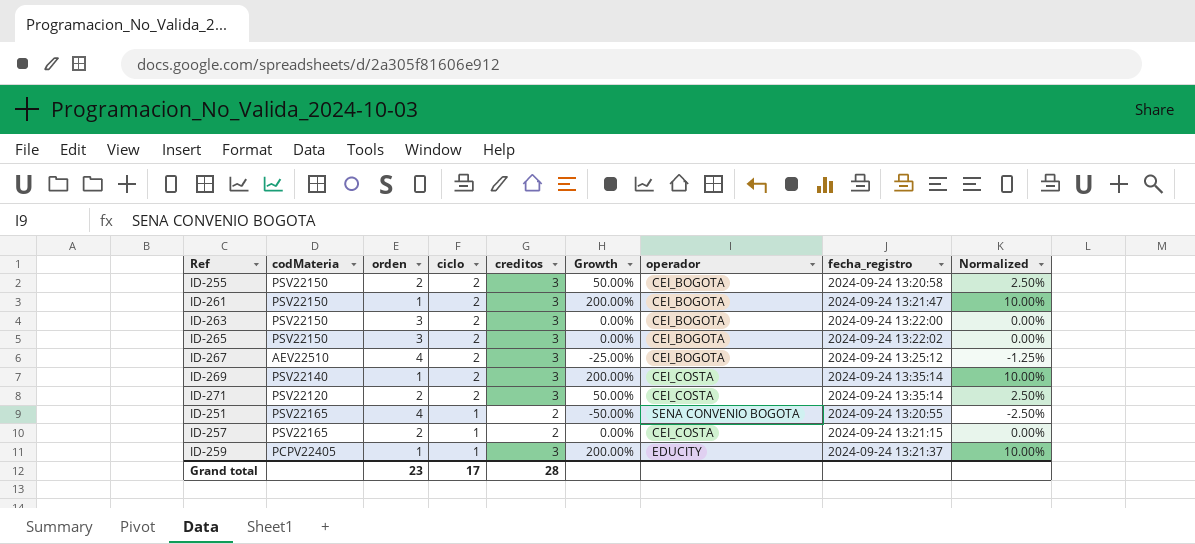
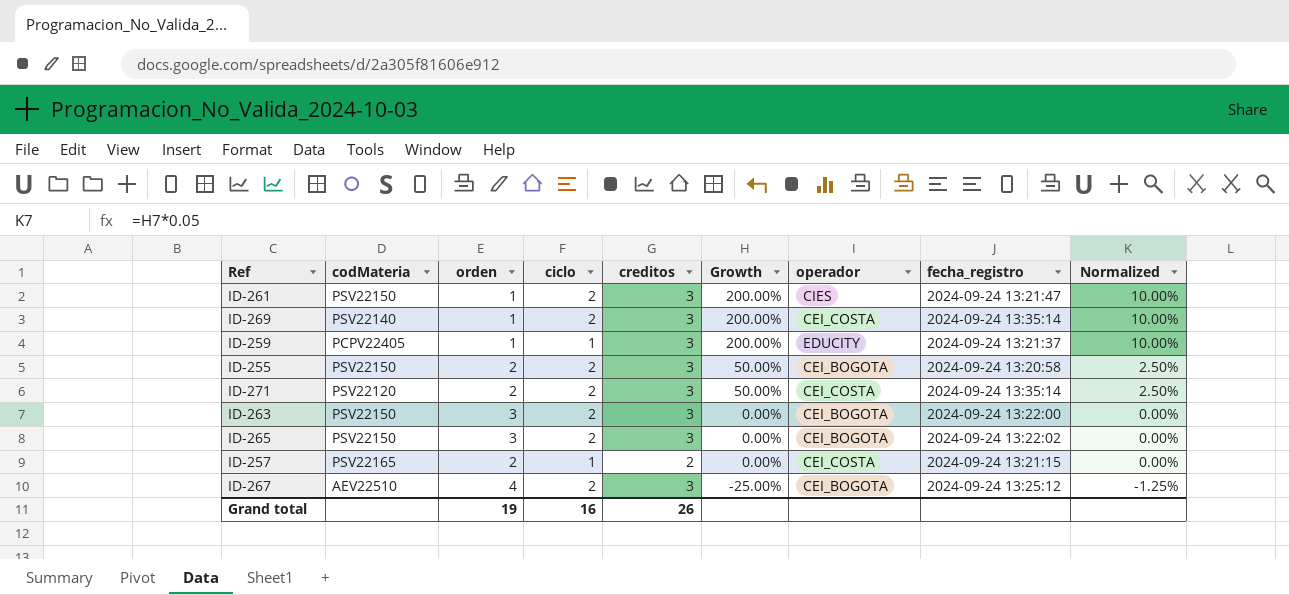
row order: ciclo descending -> Growth descending
row ID-251: PSV22165 | 4 | 1 | 2 | -50.00% | SENA CONVENIO BOGOTA | 2024-09-24 13:20:55 | -2.50% -> none
ID-261 | operador: CEI_BOGOTA -> CIES
Grand total | orden: 23 -> 19
Grand total | ciclo: 17 -> 16
Grand total | creditos: 28 -> 26

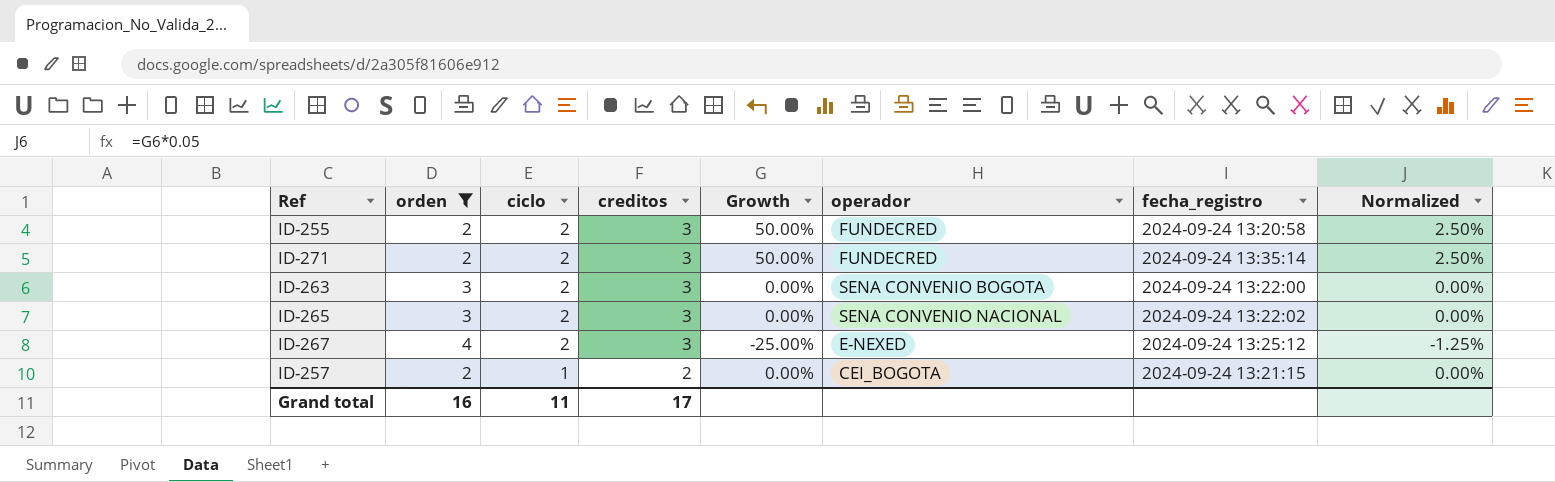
filter: none -> orden != 1
row order: Growth descending -> ciclo descending
column codMateria | position: 2 -> none
ID-255 | operador: CEI_BOGOTA -> FUNDECRED
ID-271 | operador: CEI_COSTA -> FUNDECRED
ID-263 | operador: CEI_BOGOTA -> SENA CONVENIO BOGOTA
ID-265 | operador: CEI_BOGOTA -> SENA CONVENIO NACIONAL
ID-267 | operador: CEI_BOGOTA -> E-NEXED
ID-257 | operador: CEI_COSTA -> CEI_BOGOTA
Grand total | orden: 19 -> 16
Grand total | ciclo: 16 -> 11
Grand total | creditos: 26 -> 17

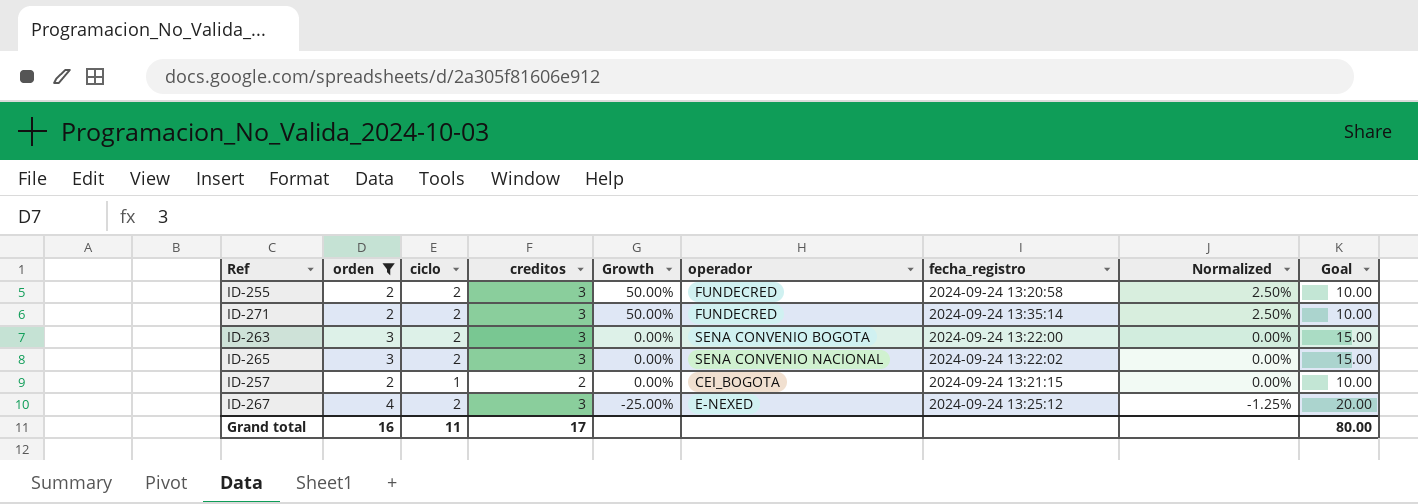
row order: ciclo descending -> Growth descending
column Goal | formula: none -> [orden] * 5

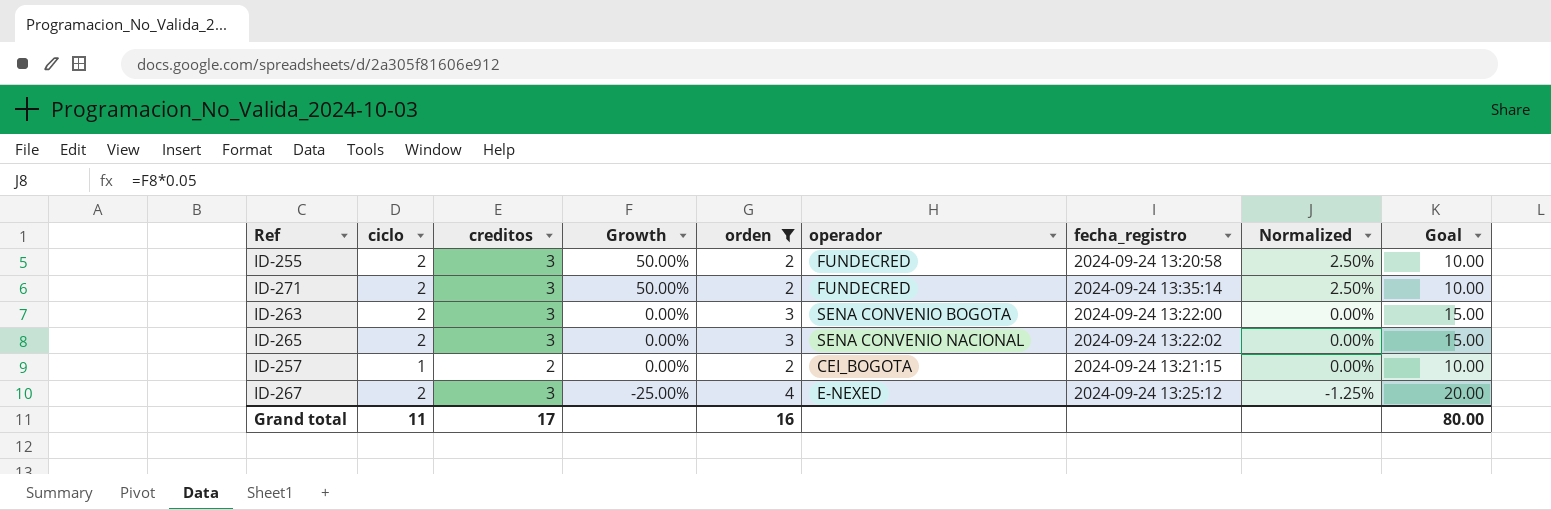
column orden | position: 2 -> 5

